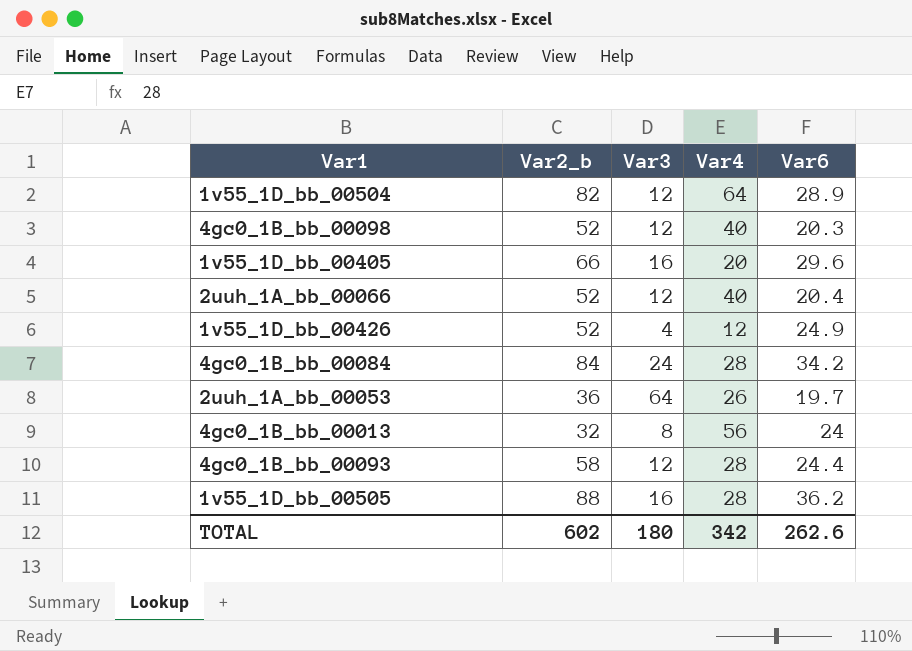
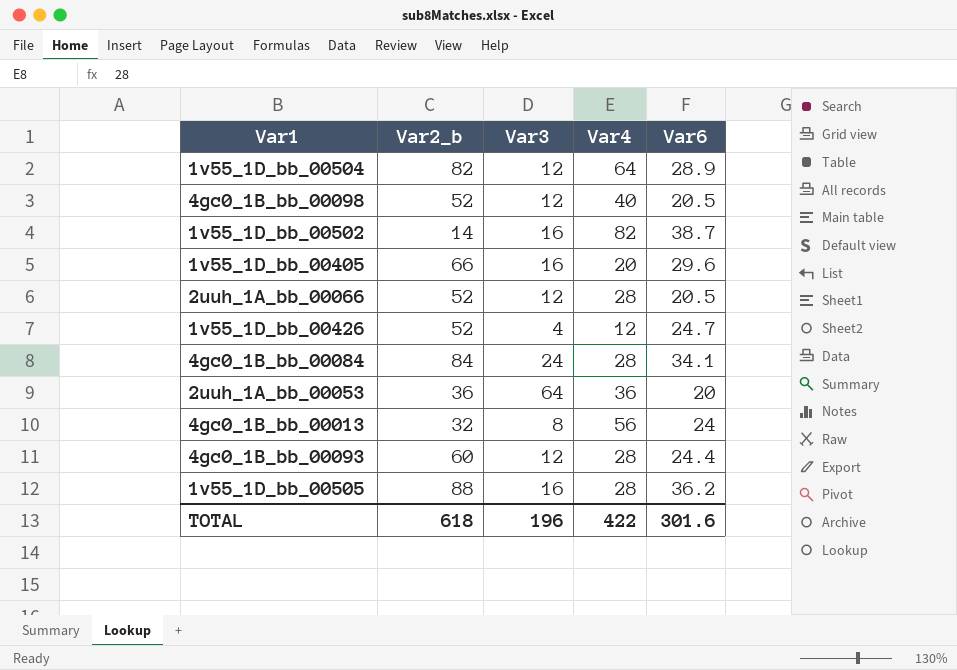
4gc0_1B_bb_00098 | Var6: 20.3 -> 20.5
row 1v55_1D_bb_00502: none -> 14 | 16 | 82 | 38.7
2uuh_1A_bb_00066 | Var4: 40 -> 28
2uuh_1A_bb_00066 | Var6: 20.4 -> 20.5
1v55_1D_bb_00426 | Var6: 24.9 -> 24.7
4gc0_1B_bb_00084 | Var6: 34.2 -> 34.1
2uuh_1A_bb_00053 | Var4: 26 -> 36
2uuh_1A_bb_00053 | Var6: 19.7 -> 20
4gc0_1B_bb_00093 | Var2_b: 58 -> 60
TOTAL | Var2_b: 602 -> 618
TOTAL | Var3: 180 -> 196
TOTAL | Var4: 342 -> 422
TOTAL | Var6: 262.6 -> 301.6

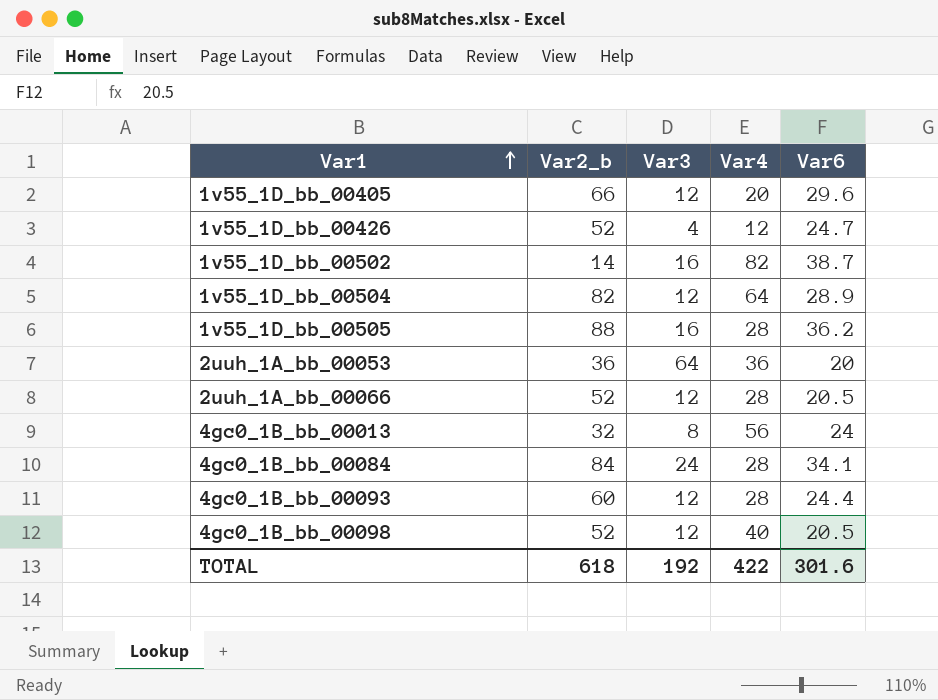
row order: none -> Var1 ascending
1v55_1D_bb_00405 | Var3: 16 -> 12
TOTAL | Var3: 196 -> 192

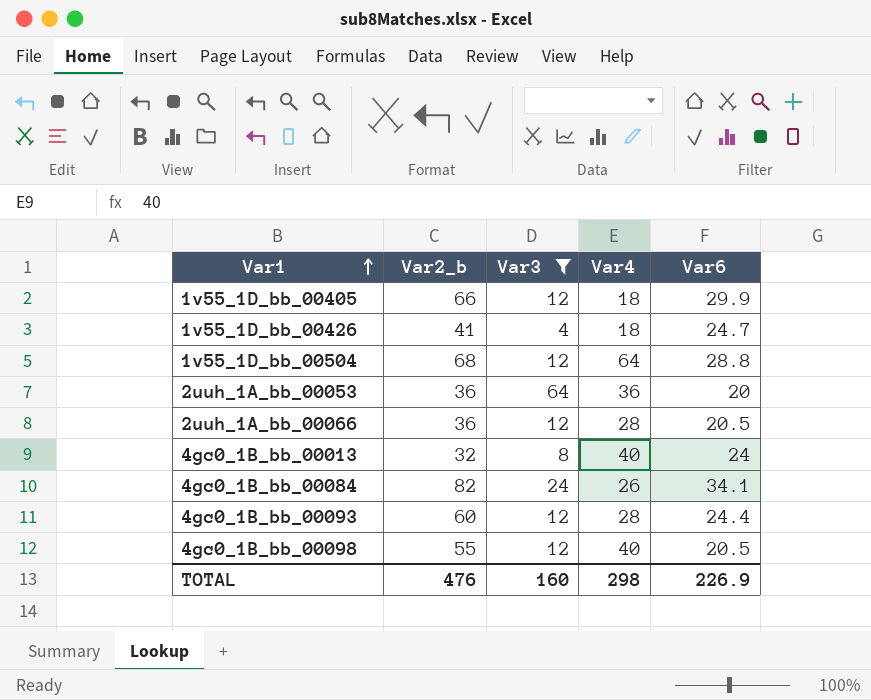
filter: none -> Var3 != 16
1v55_1D_bb_00405 | Var4: 20 -> 18
1v55_1D_bb_00405 | Var6: 29.6 -> 29.9
1v55_1D_bb_00426 | Var2_b: 52 -> 41
1v55_1D_bb_00426 | Var4: 12 -> 18
1v55_1D_bb_00504 | Var2_b: 82 -> 68
1v55_1D_bb_00504 | Var6: 28.9 -> 28.8
2uuh_1A_bb_00066 | Var2_b: 52 -> 36
4gc0_1B_bb_00013 | Var4: 56 -> 40
4gc0_1B_bb_00084 | Var2_b: 84 -> 82
4gc0_1B_bb_00084 | Var4: 28 -> 26
4gc0_1B_bb_00098 | Var2_b: 52 -> 55
TOTAL | Var2_b: 618 -> 476
TOTAL | Var3: 192 -> 160
TOTAL | Var4: 422 -> 298
TOTAL | Var6: 301.6 -> 226.9

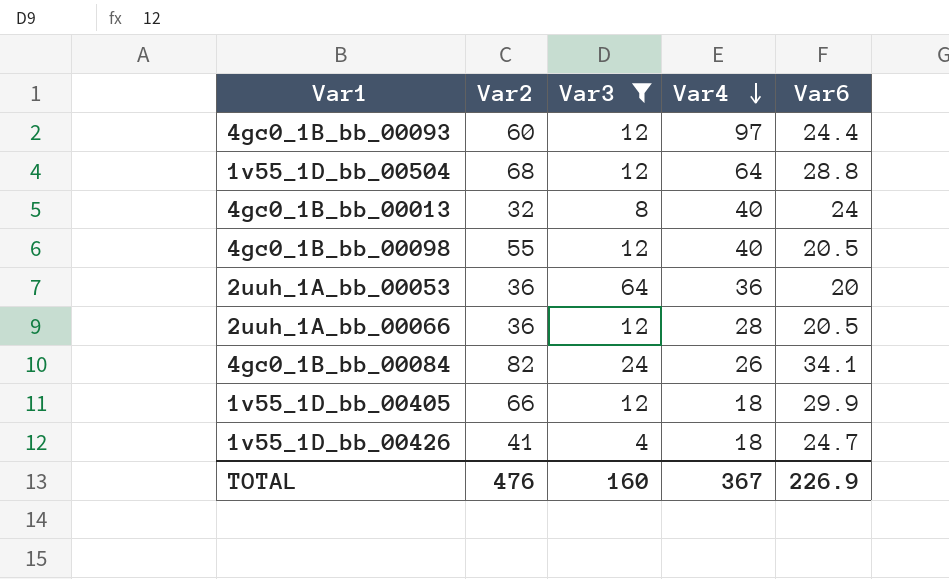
row order: Var1 ascending -> Var4 descending
column name: Var2_b -> Var2
4gc0_1B_bb_00093 | Var4: 28 -> 97
TOTAL | Var4: 298 -> 367

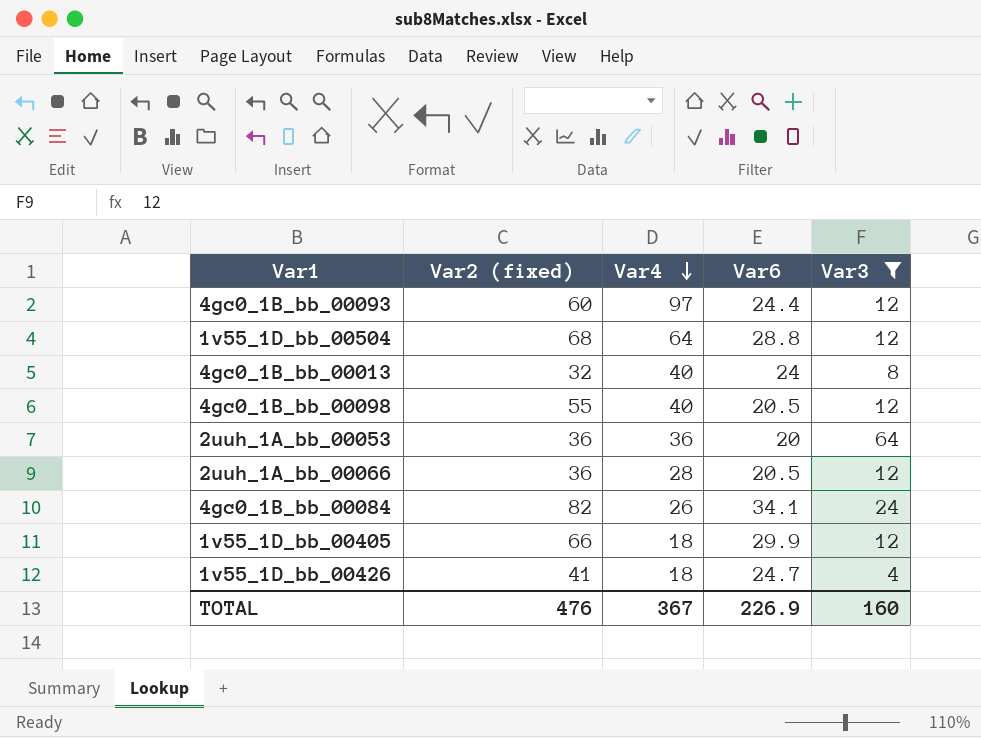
column name: Var2 -> Var2 (fixed)
column Var3 | position: 3 -> 5

